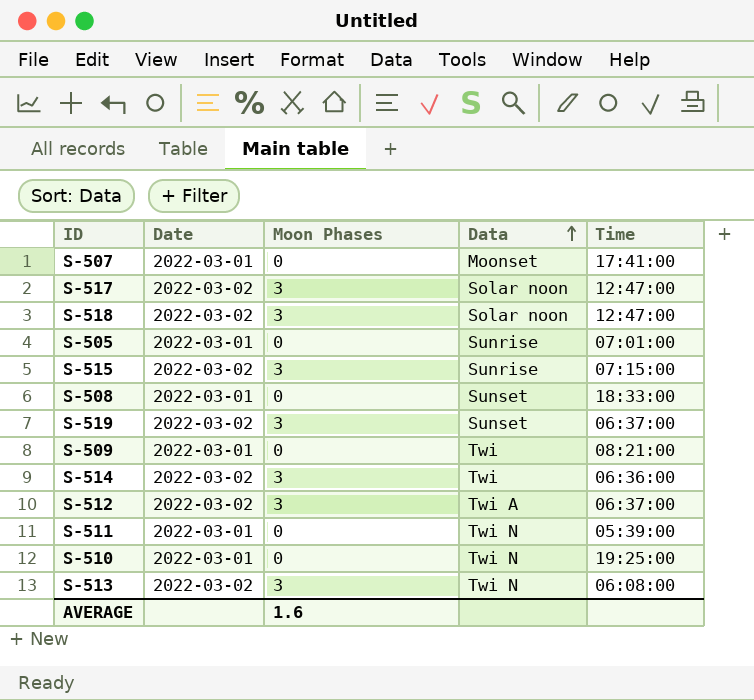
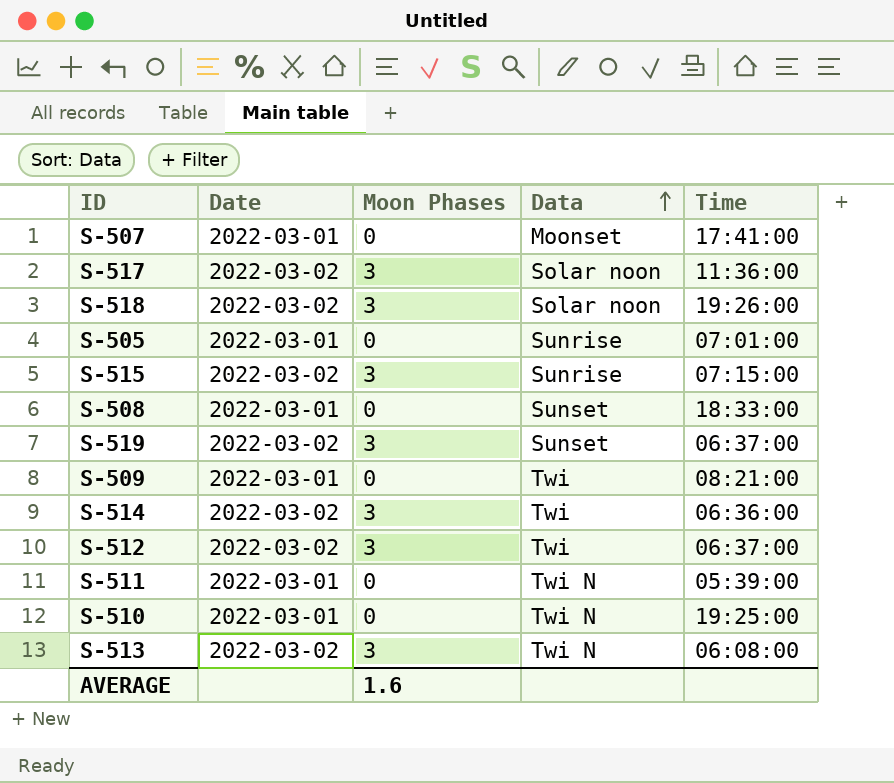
S-517 | Time: 12:47:00 -> 11:36:00
S-518 | Time: 12:47:00 -> 19:26:00
S-512 | Data: Twi A -> Twi

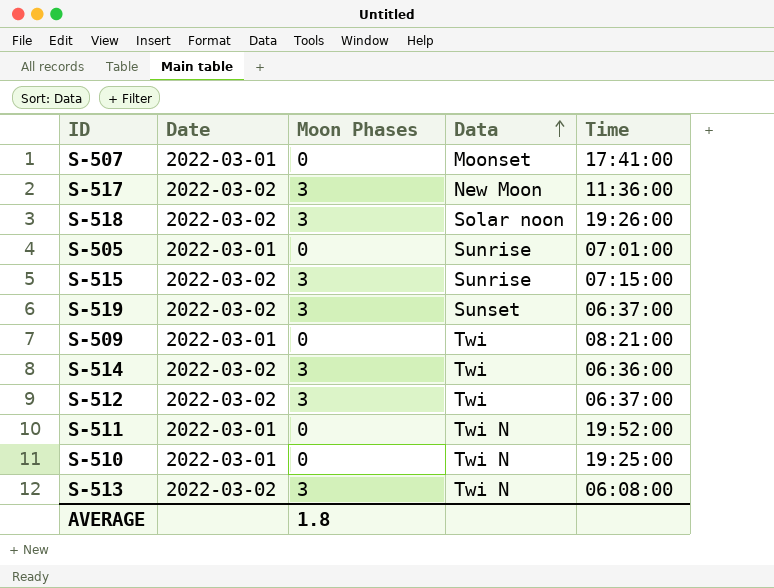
row S-508: 2022-03-01 | 0 | Sunset | 18:33:00 -> none
S-517 | Data: Solar noon -> New Moon
S-511 | Time: 05:39:00 -> 19:52:00
AVERAGE | Moon Phases: 1.6 -> 1.8

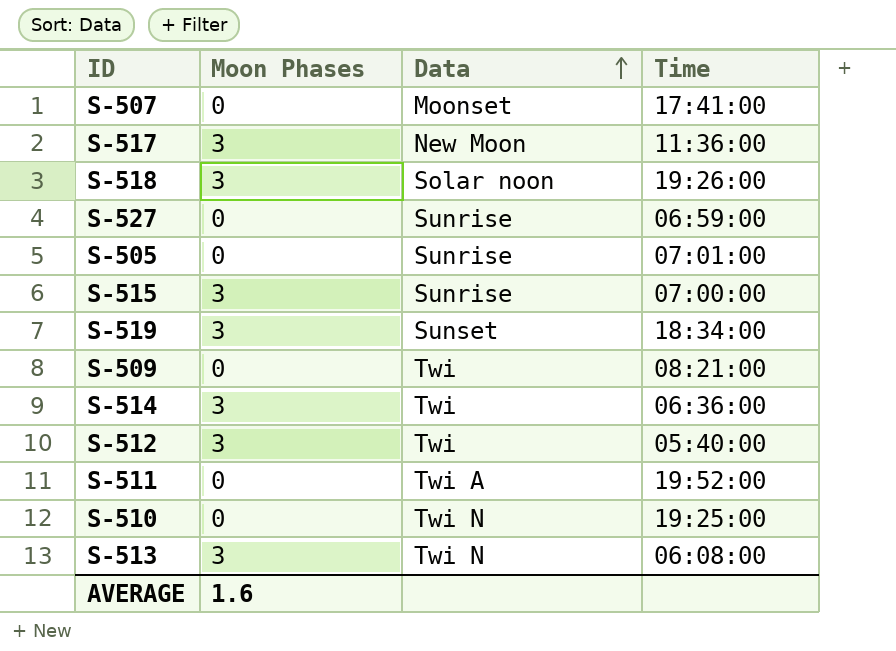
column Date | position: 2 -> none
row S-527: none -> 0 | Sunrise | 06:59:00
S-515 | Time: 07:15:00 -> 07:00:00
S-519 | Time: 06:37:00 -> 18:34:00
S-512 | Time: 06:37:00 -> 05:40:00
S-511 | Data: Twi N -> Twi A
AVERAGE | Moon Phases: 1.8 -> 1.6

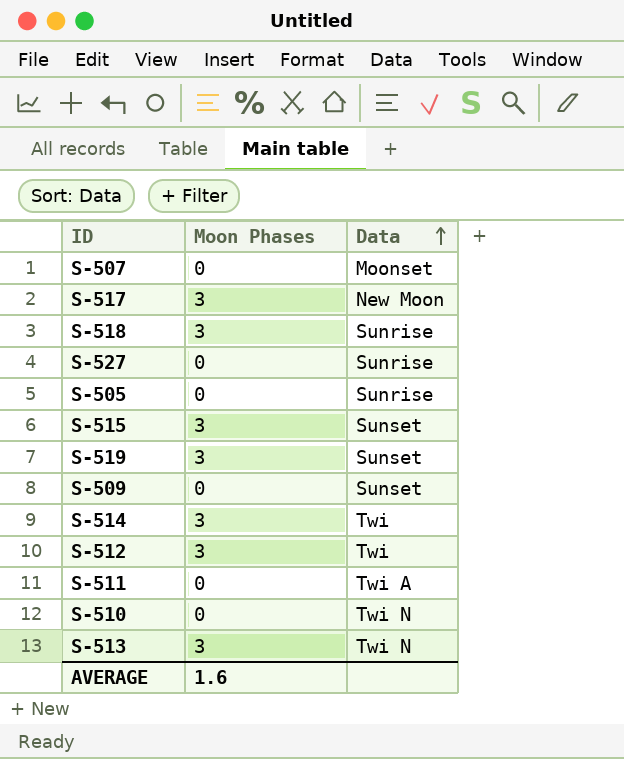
column Time | position: 4 -> none
S-518 | Data: Solar noon -> Sunrise
S-515 | Data: Sunrise -> Sunset
S-509 | Data: Twi -> Sunset

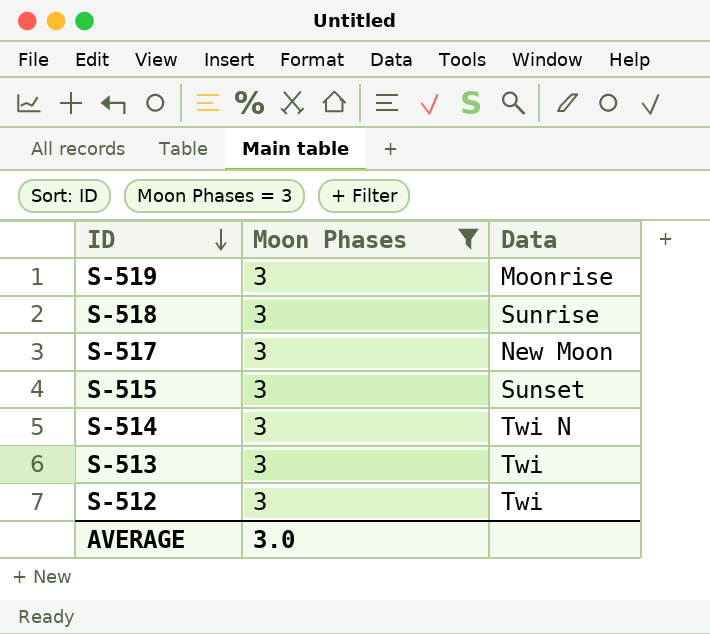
filter: none -> Moon Phases = 3
row order: Data ascending -> ID descending
S-519 | Data: Sunset -> Moonrise
S-514 | Data: Twi -> Twi N
S-513 | Data: Twi N -> Twi
AVERAGE | Moon Phases: 1.6 -> 3.0

